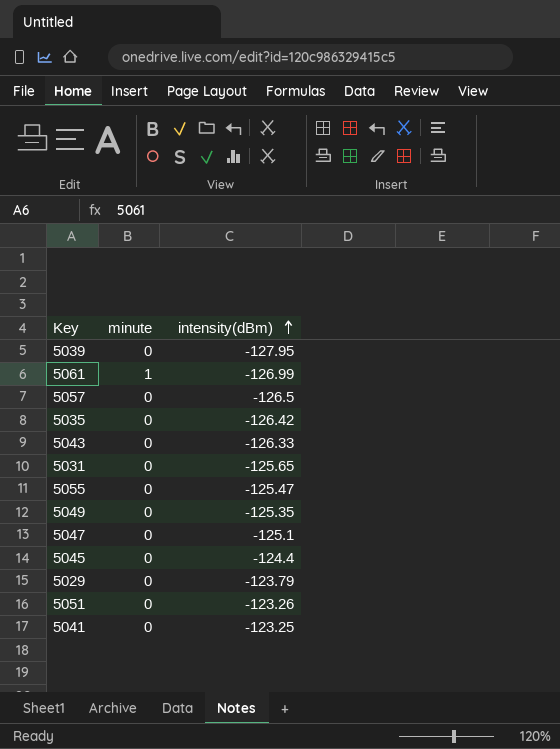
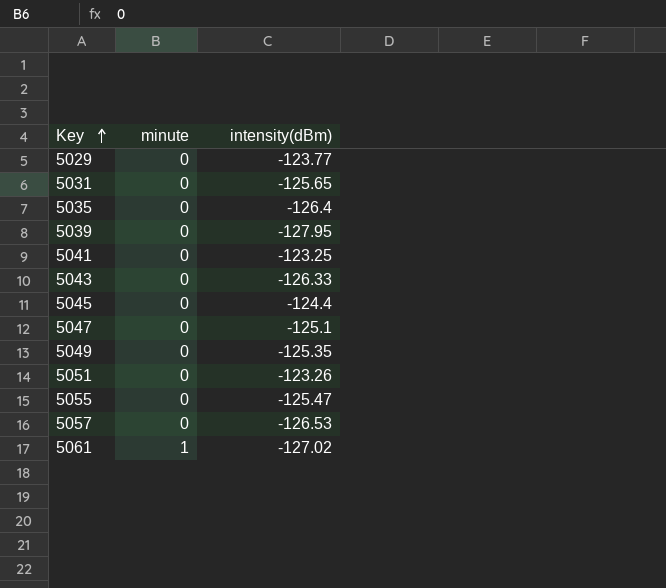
row order: intensity(dBm) ascending -> Key ascending
5029 | intensity(dBm): -123.79 -> -123.77
5035 | intensity(dBm): -126.42 -> -126.4
5057 | intensity(dBm): -126.5 -> -126.53
5061 | intensity(dBm): -126.99 -> -127.02

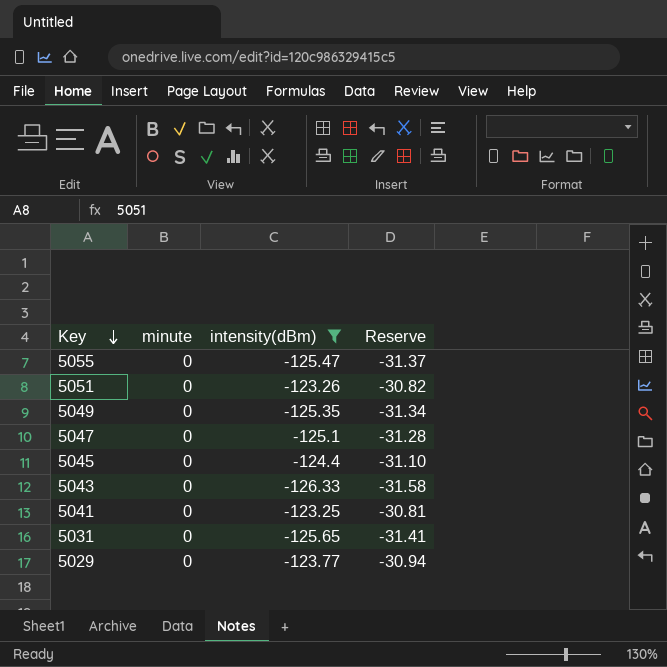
filter: none -> intensity(dBm) >= -126.33
row order: Key ascending -> Key descending
column Reserve | formula: none -> [intensity(dBm)] * 0.25

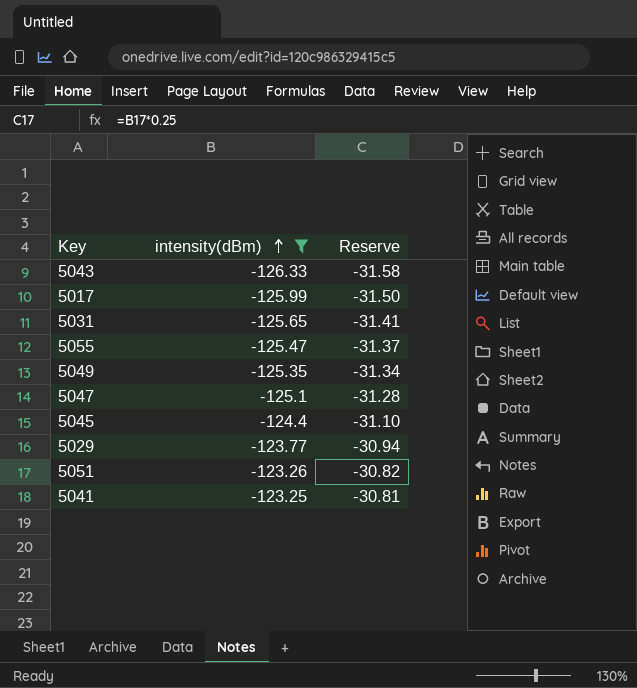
row order: Key descending -> intensity(dBm) ascending
column minute | position: 2 -> none
row 5017: none -> -125.99 | -31.50

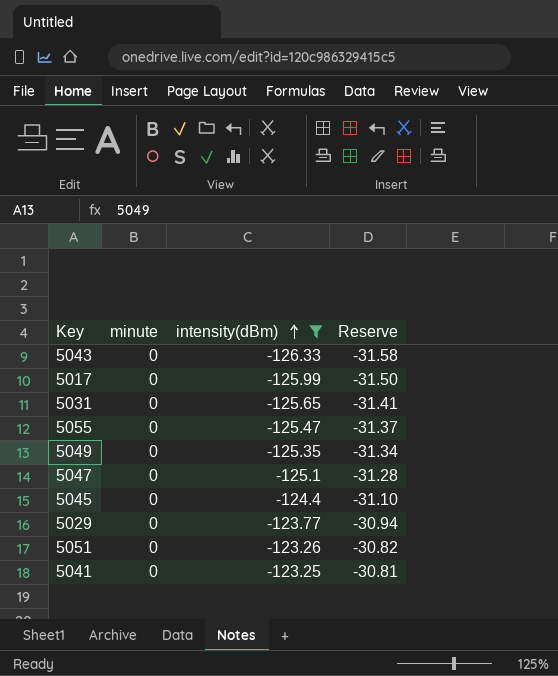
column minute | position: none -> 2

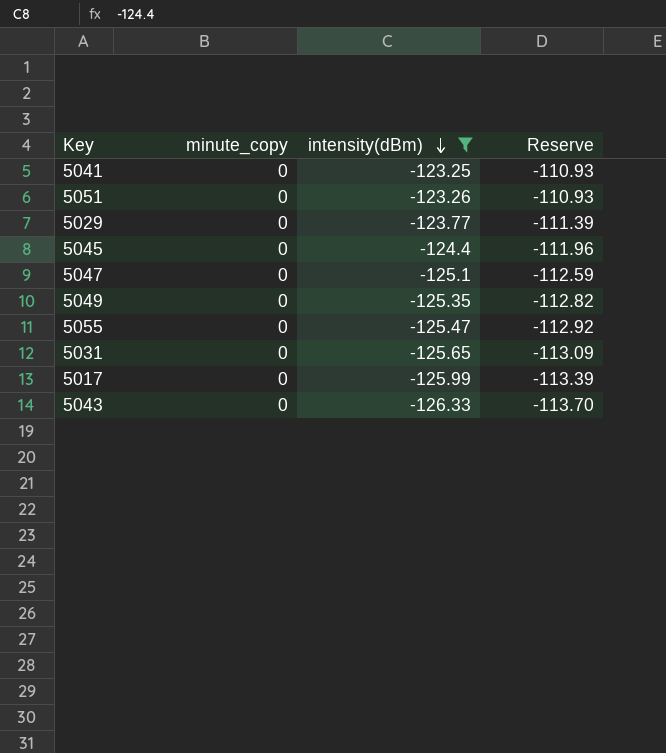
row order: intensity(dBm) ascending -> intensity(dBm) descending
column name: minute -> minute_copy
column Reserve | formula: [intensity(dBm)] * 0.25 -> [intensity(dBm)] * 0.9

